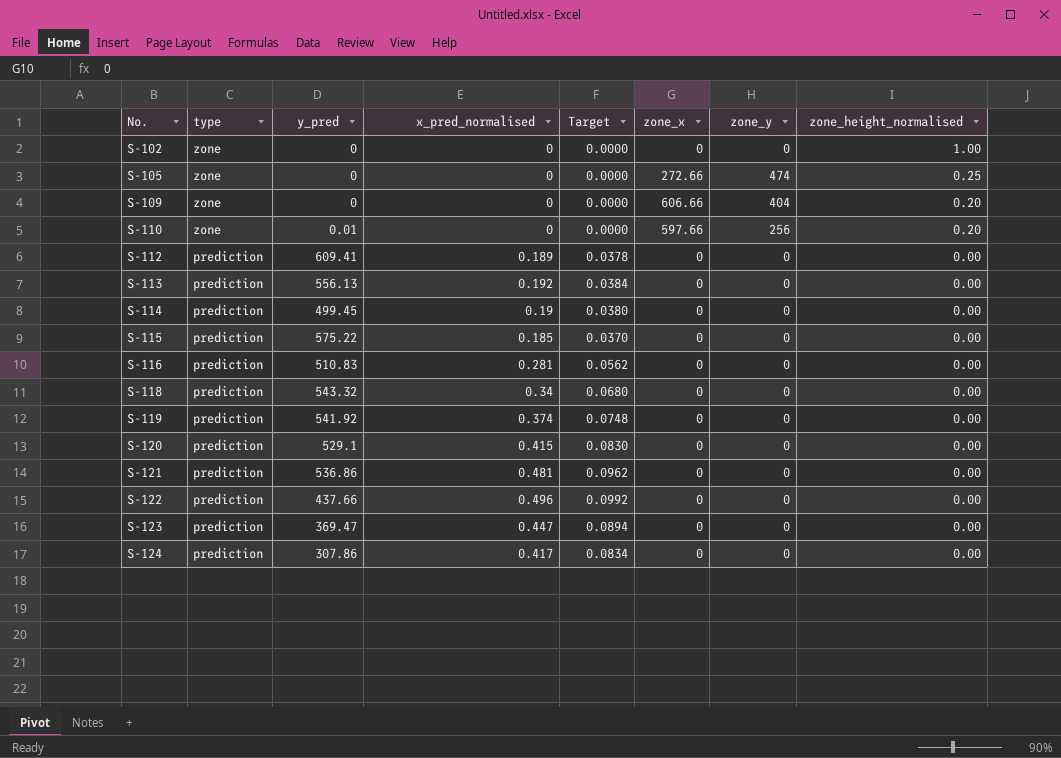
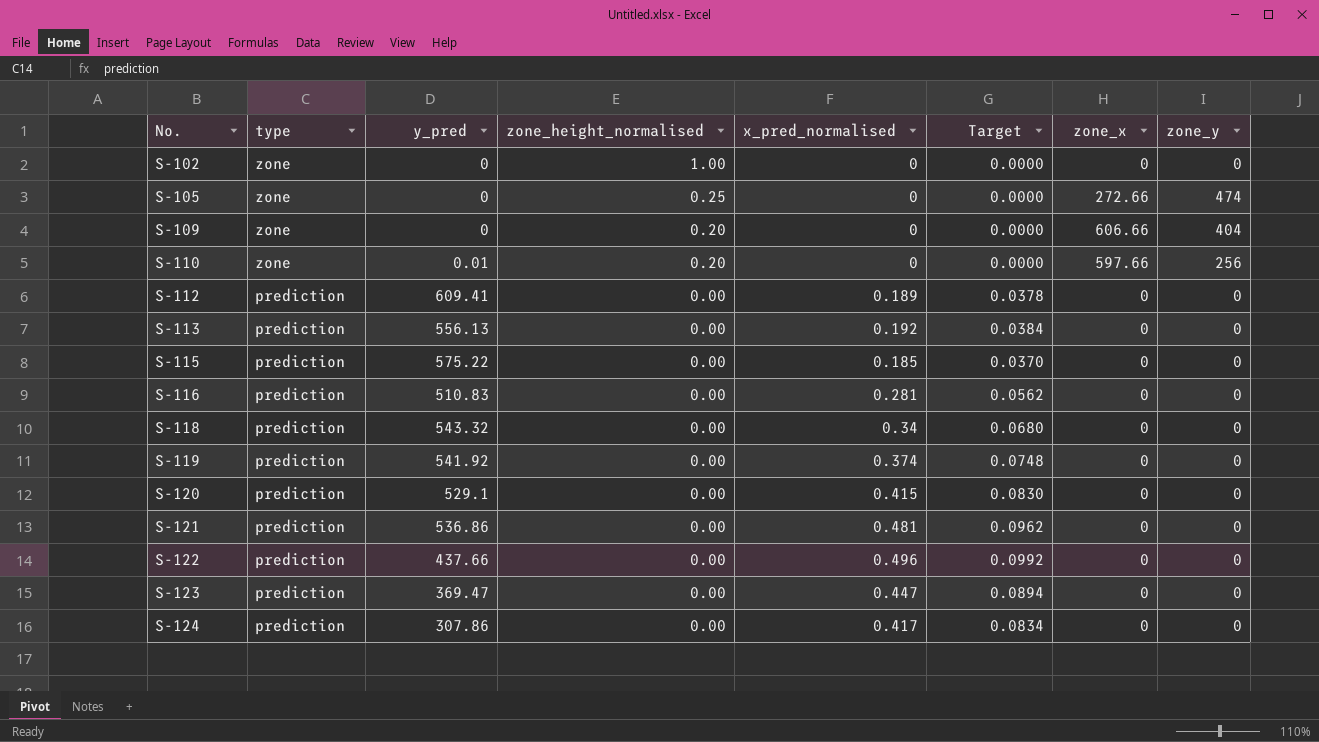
column zone_height_normalised | position: 8 -> 4
row S-114: prediction | 499.45 | 0.19 | 0.0380 | 0 | 0 | 0.00 -> none

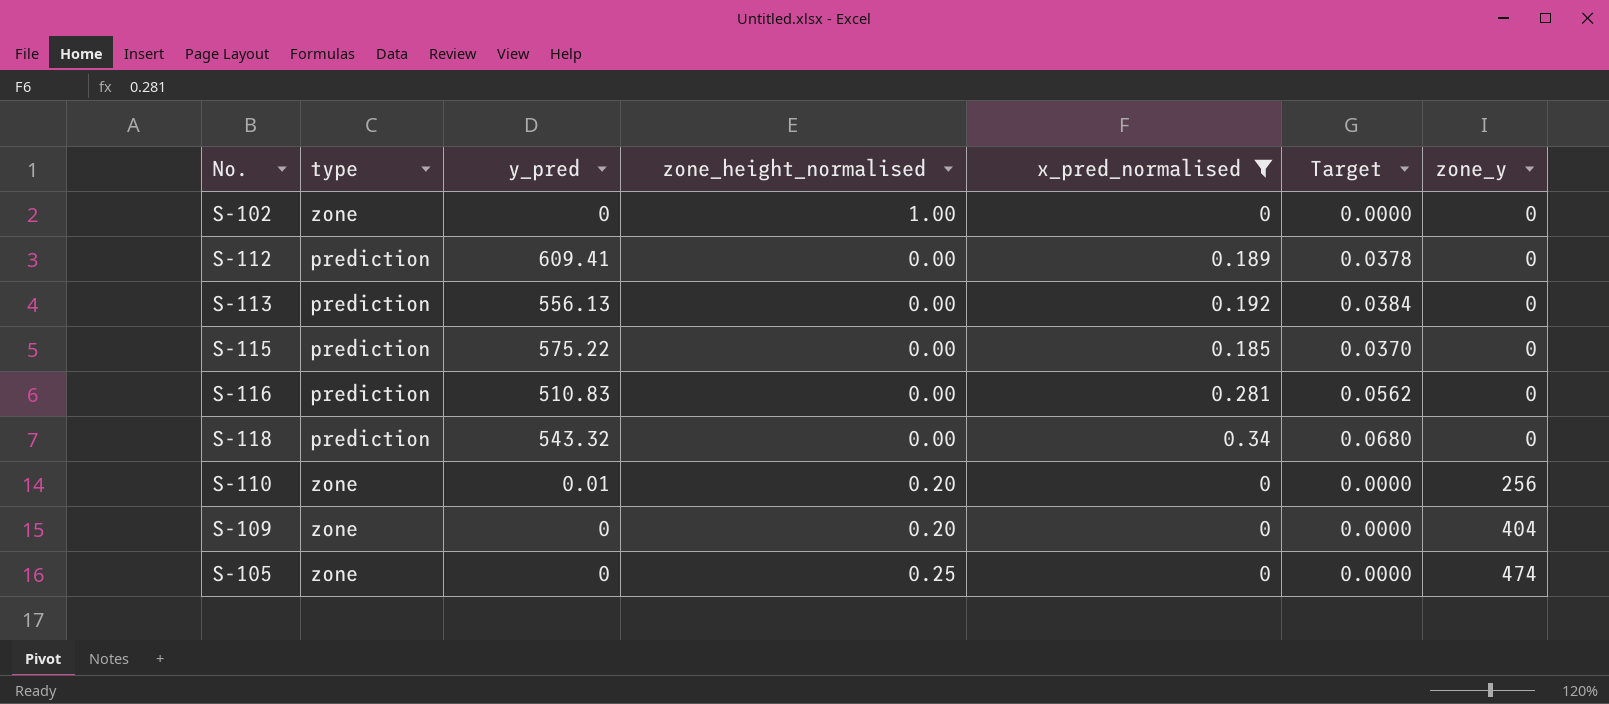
filter: none -> x_pred_normalised <= 0.34
row order: No. ascending -> zone_y ascending
column zone_x | position: 7 -> none

